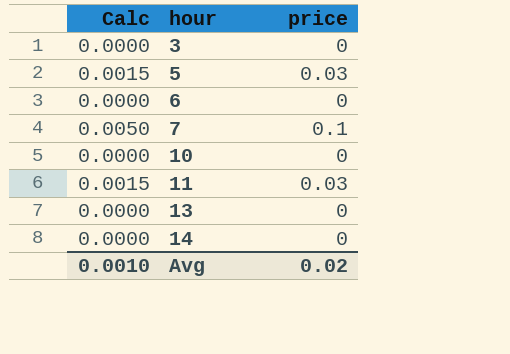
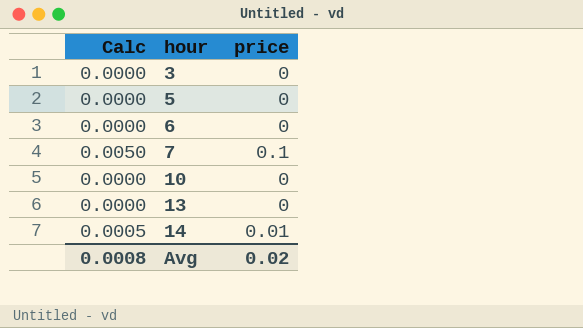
row 11: 0.0015 | 0.03 -> none
5 | Calc: 0.0015 -> 0.0000
5 | price: 0.03 -> 0
14 | Calc: 0.0000 -> 0.0005
14 | price: 0 -> 0.01
Avg | Calc: 0.0010 -> 0.0008

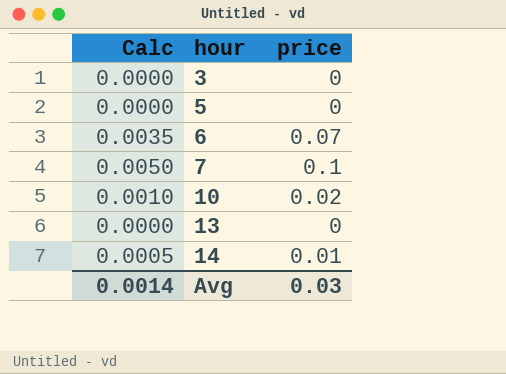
6 | Calc: 0.0000 -> 0.0035
6 | price: 0 -> 0.07
10 | Calc: 0.0000 -> 0.0010
10 | price: 0 -> 0.02
Avg | Calc: 0.0008 -> 0.0014
Avg | price: 0.02 -> 0.03

